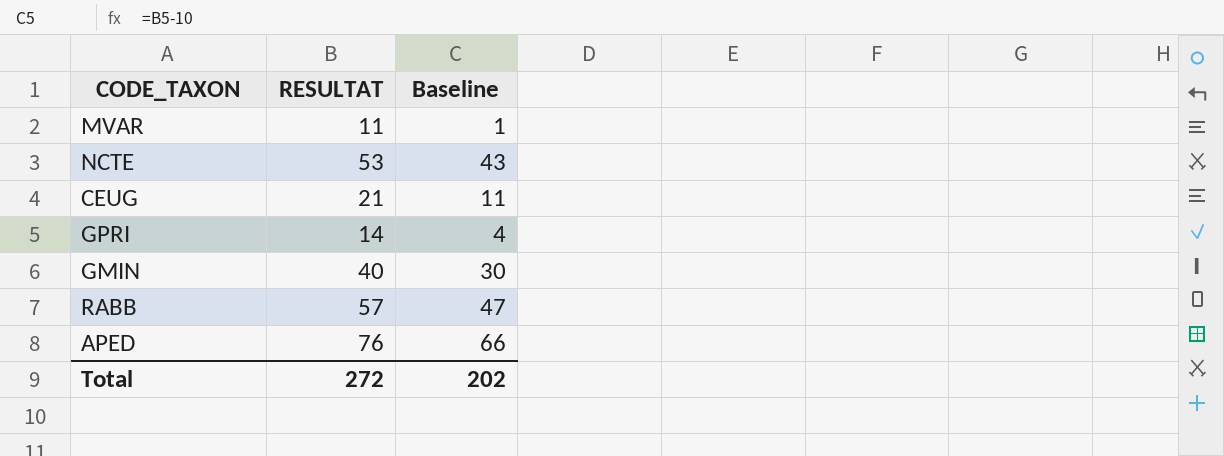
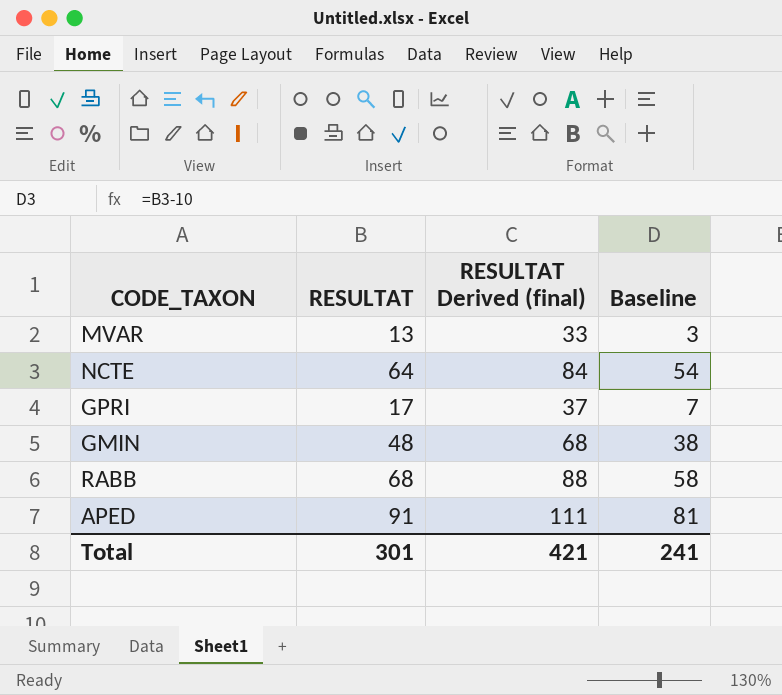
column RESULTAT Derived (final) | formula: none -> [RESULTAT] + 20
row CEUG: 21 | 11 -> none
MVAR | RESULTAT: 11 -> 13
MVAR | Baseline: 1 -> 3
NCTE | RESULTAT: 53 -> 64
NCTE | Baseline: 43 -> 54
GPRI | RESULTAT: 14 -> 17
GPRI | Baseline: 4 -> 7
GMIN | RESULTAT: 40 -> 48
GMIN | Baseline: 30 -> 38
RABB | RESULTAT: 57 -> 68
RABB | Baseline: 47 -> 58
APED | RESULTAT: 76 -> 91
APED | Baseline: 66 -> 81
Total | RESULTAT: 272 -> 301
Total | Baseline: 202 -> 241

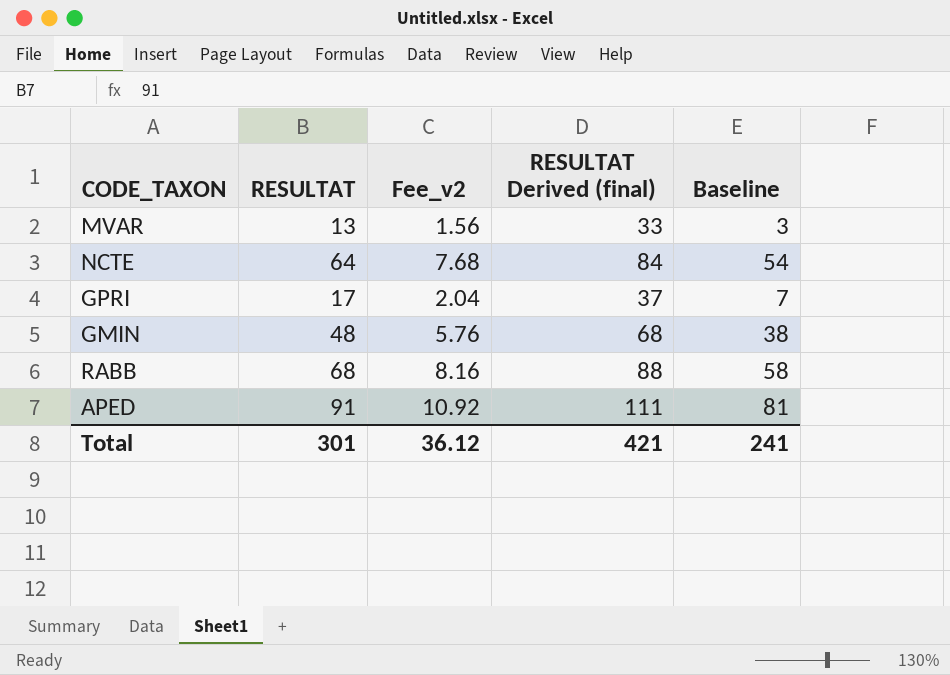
column Fee_v2 | formula: none -> [RESULTAT] * 0.12

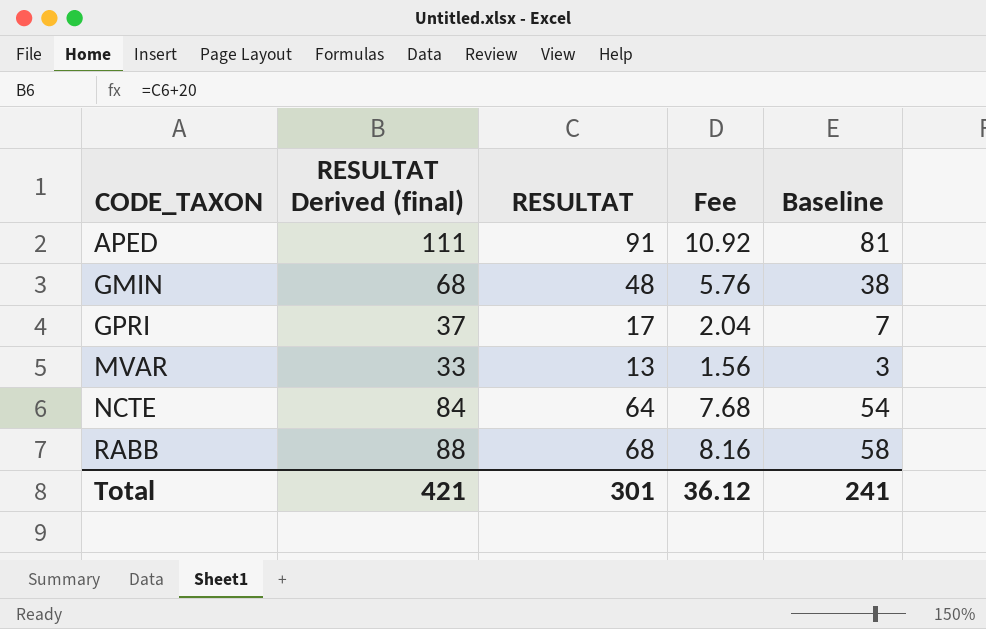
row order: none -> CODE_TAXON ascending
column RESULTAT Derived (final) | position: 4 -> 2
column name: Fee_v2 -> Fee

